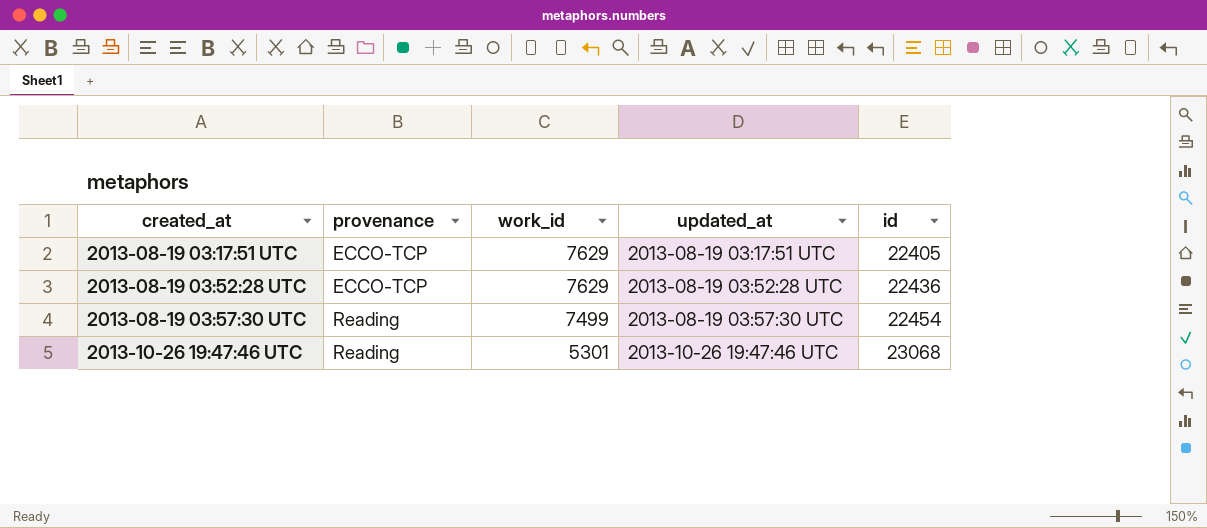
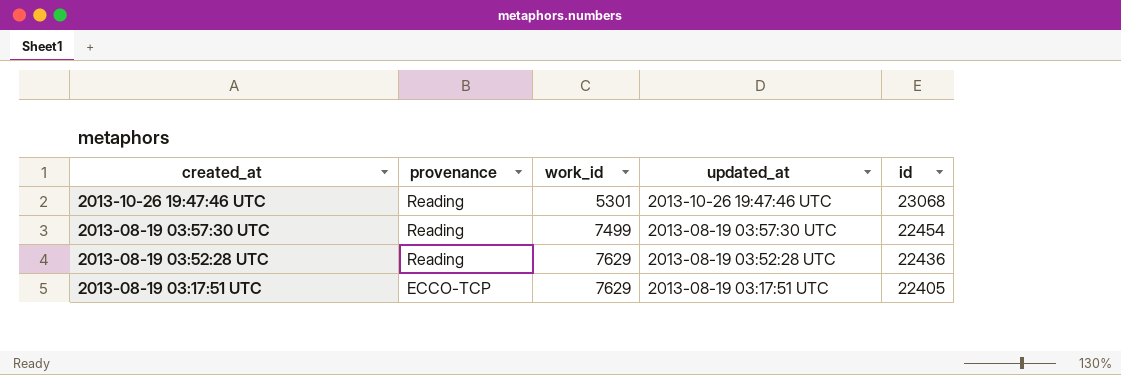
row order: created_at ascending -> created_at descending
2013-08-19 03:52:28 UTC | provenance: ECCO-TCP -> Reading

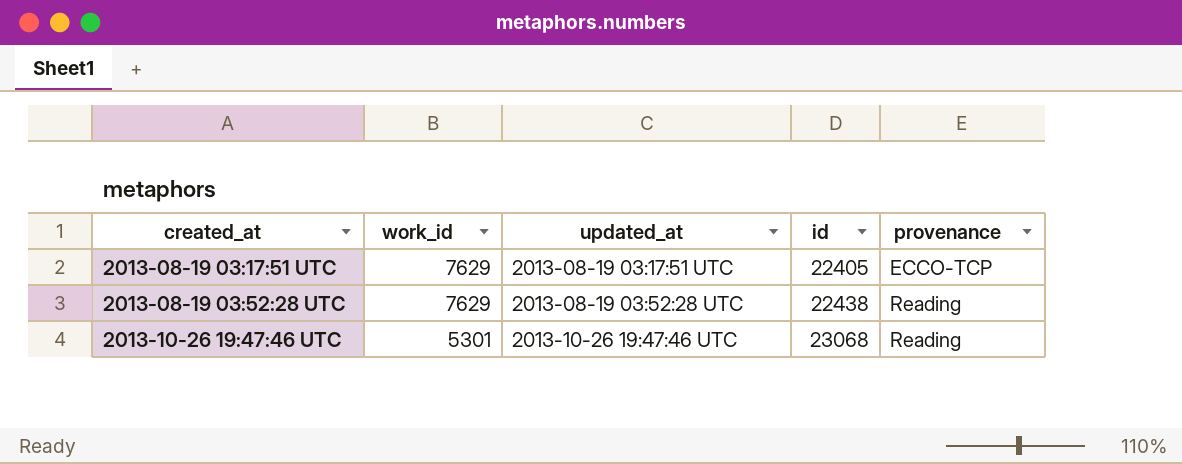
row order: created_at descending -> created_at ascending
column provenance | position: 2 -> 5
row 2013-08-19 03:57:30 UTC: Reading | 7499 | 2013-08-19 03:57:30 UTC | 22454 -> none
2013-08-19 03:52:28 UTC | id: 22436 -> 22438

